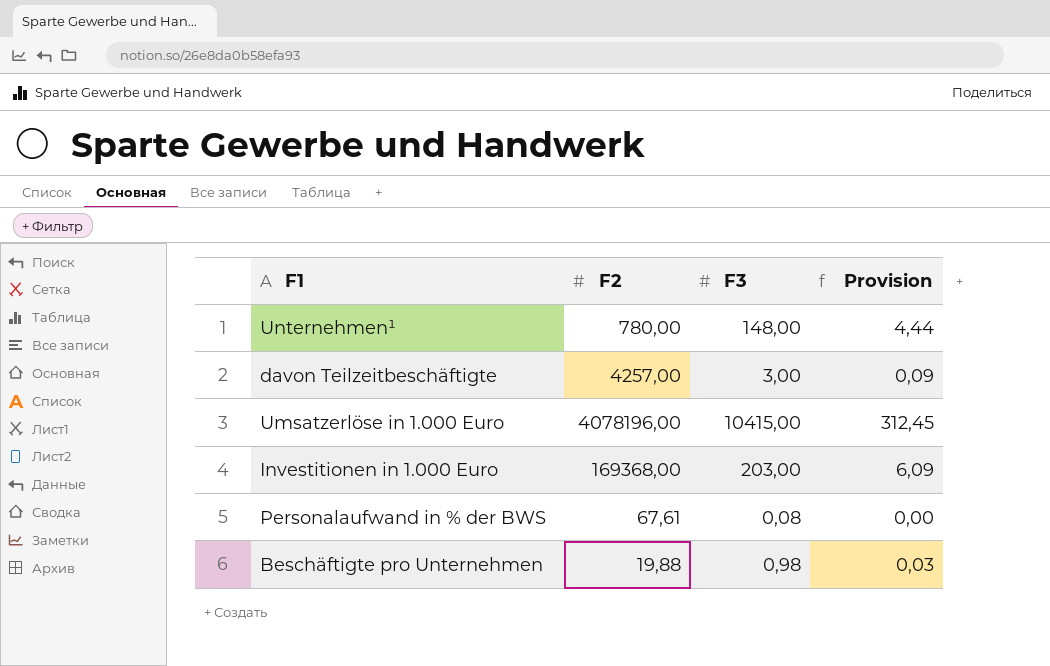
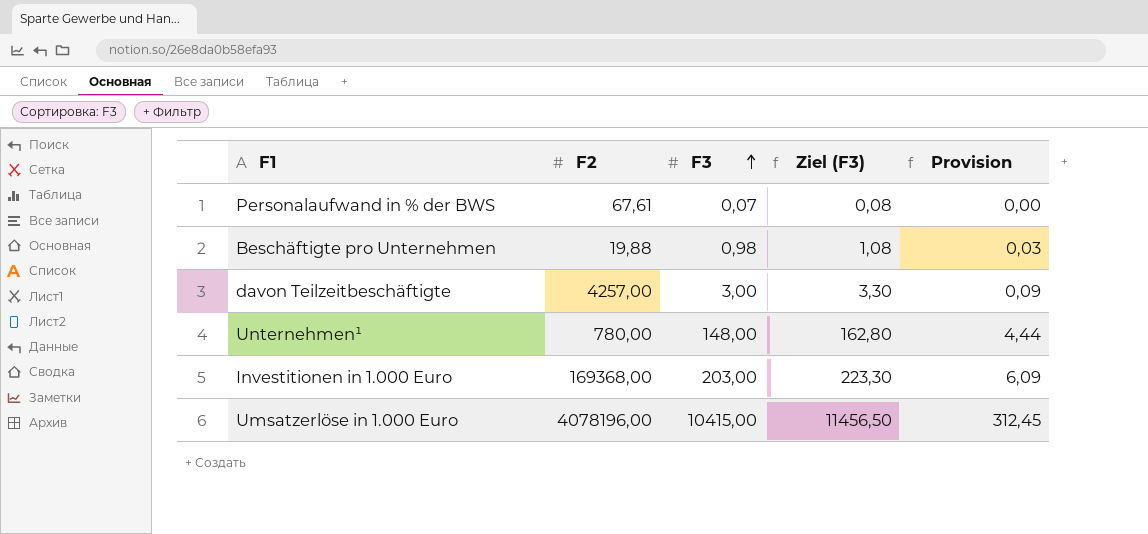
row order: none -> F3 ascending
column Ziel (F3) | formula: none -> [F3] * 1,1
Personalaufwand in % der BWS | F3: 0,08 -> 0,07

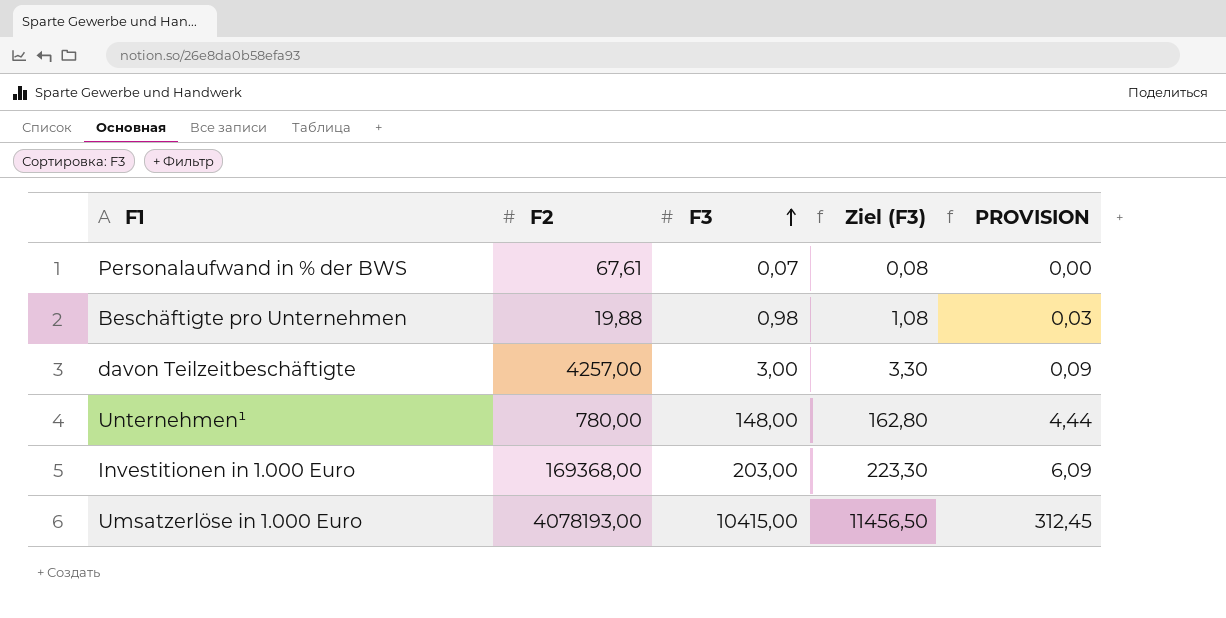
column name: Provision -> PROVISION
Umsatzerlöse in 1.000 Euro | F2: 4078196,00 -> 4078193,00

